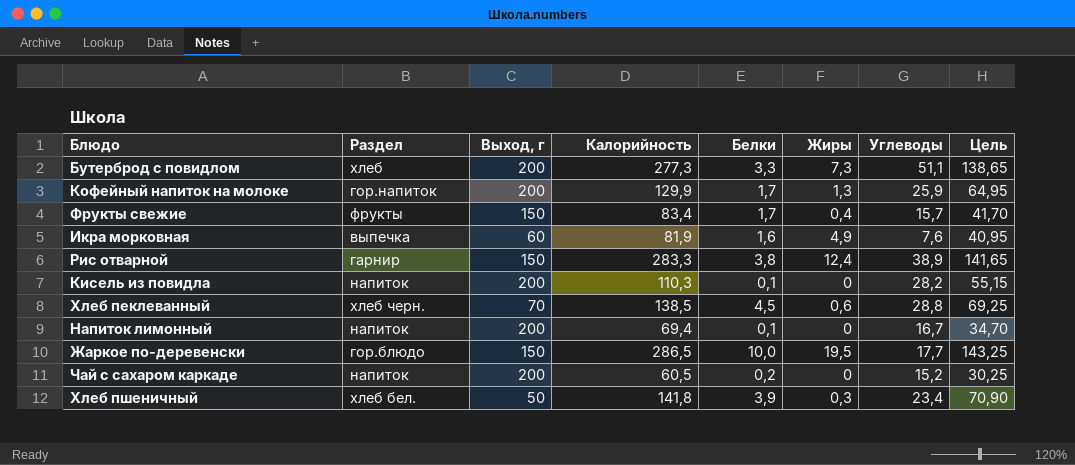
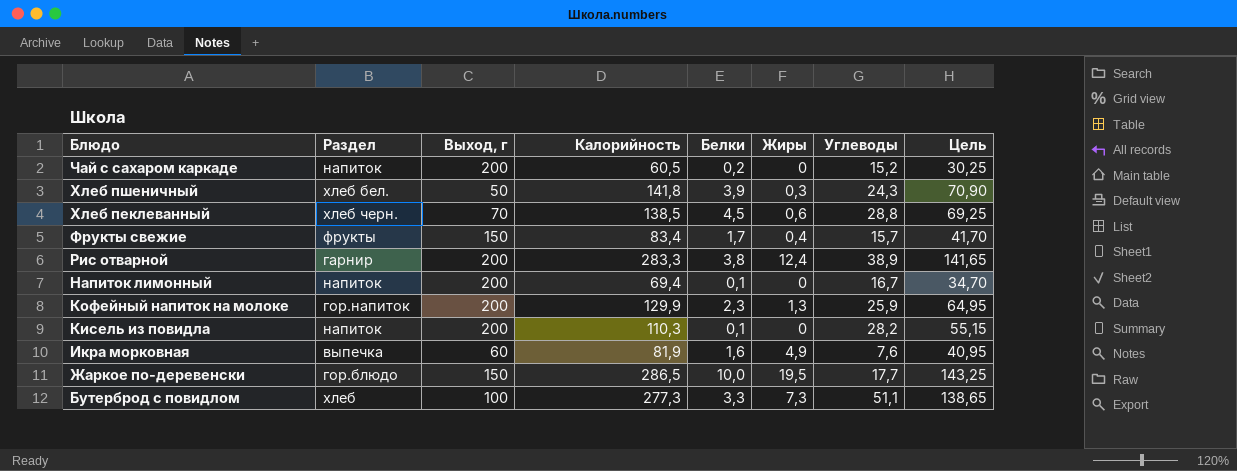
row order: none -> Блюдо descending
Хлеб пшеничный | Углеводы: 23,4 -> 24,3
Рис отварной | Выход, г: 150 -> 200
Кофейный напиток на молоке | Белки: 1,7 -> 2,3
Бутерброд с повидлом | Выход, г: 200 -> 100

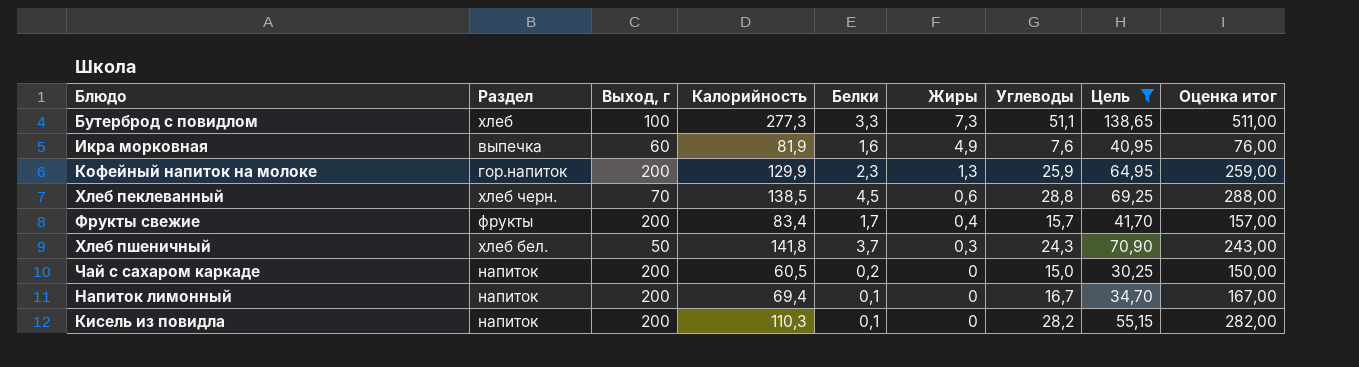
filter: none -> Цель <= 138,65
row order: Блюдо descending -> Жиры descending
column Оценка итог | formula: none -> [Углеводы] * 10
Фрукты свежие | Выход, г: 150 -> 200
Хлеб пшеничный | Белки: 3,9 -> 3,7
Чай с сахаром каркаде | Углеводы: 15,2 -> 15,0

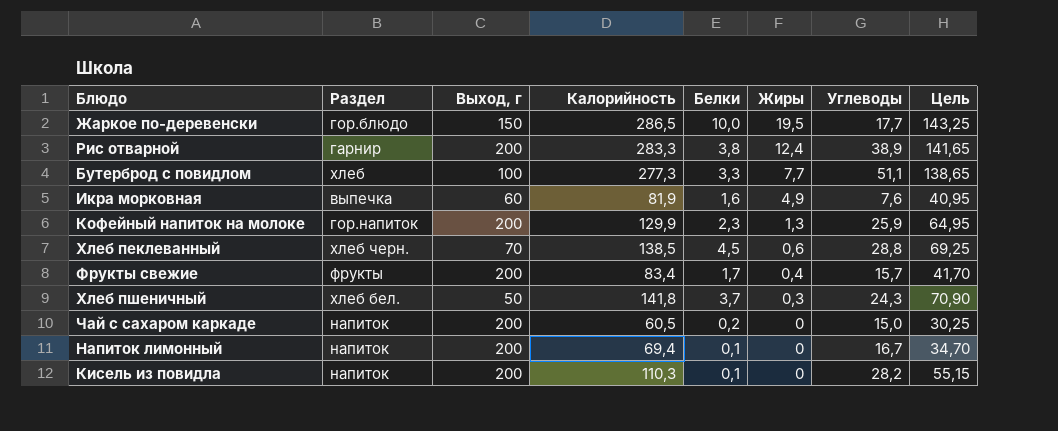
filter: Цель <= 138,65 -> none
column Оценка итог | formula: [Углеводы] * 10 -> none
Бутерброд с повидлом | Жиры: 7,3 -> 7,7

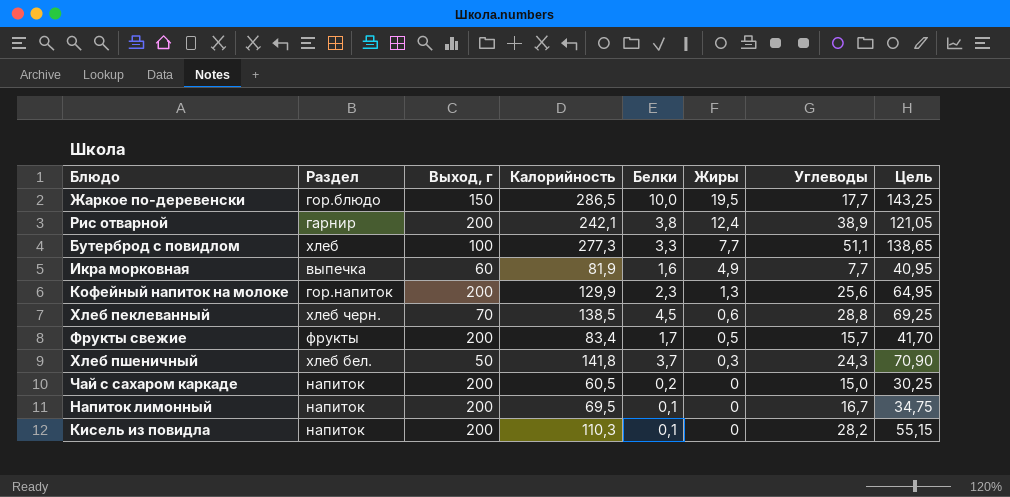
Рис отварной | Калорийность: 283,3 -> 242,1
Рис отварной | Цель: 141,65 -> 121,05
Икра морковная | Углеводы: 7,6 -> 7,7
Кофейный напиток на молоке | Углеводы: 25,9 -> 25,6
Фрукты свежие | Жиры: 0,4 -> 0,5
Напиток лимонный | Калорийность: 69,4 -> 69,5
Напиток лимонный | Цель: 34,70 -> 34,75

